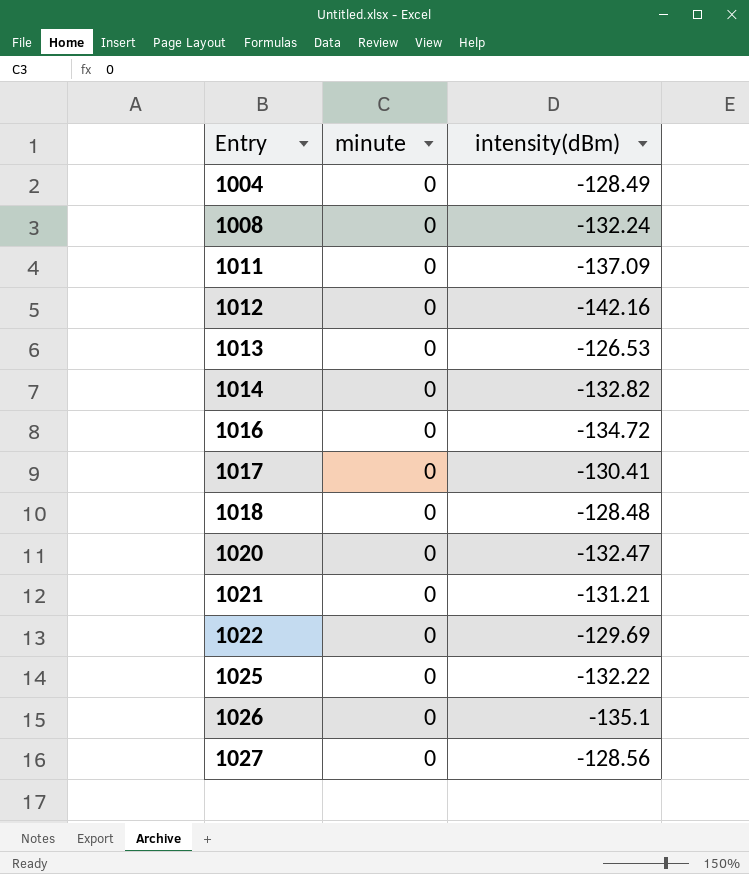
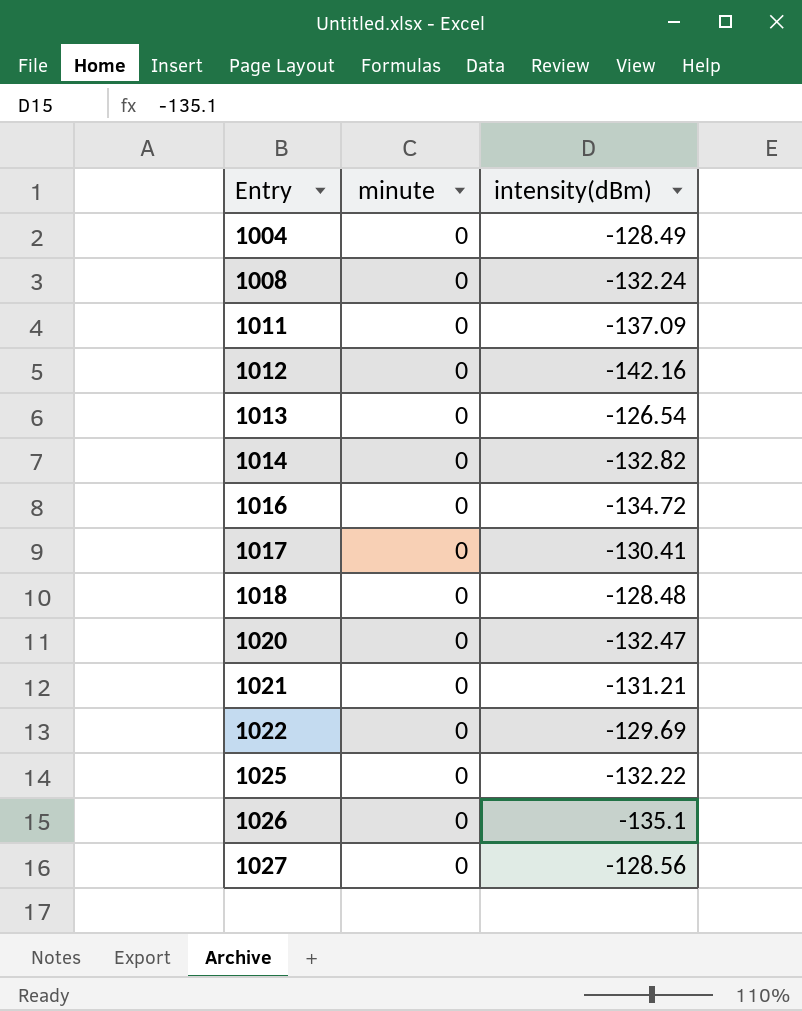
1013 | intensity(dBm): -126.53 -> -126.54

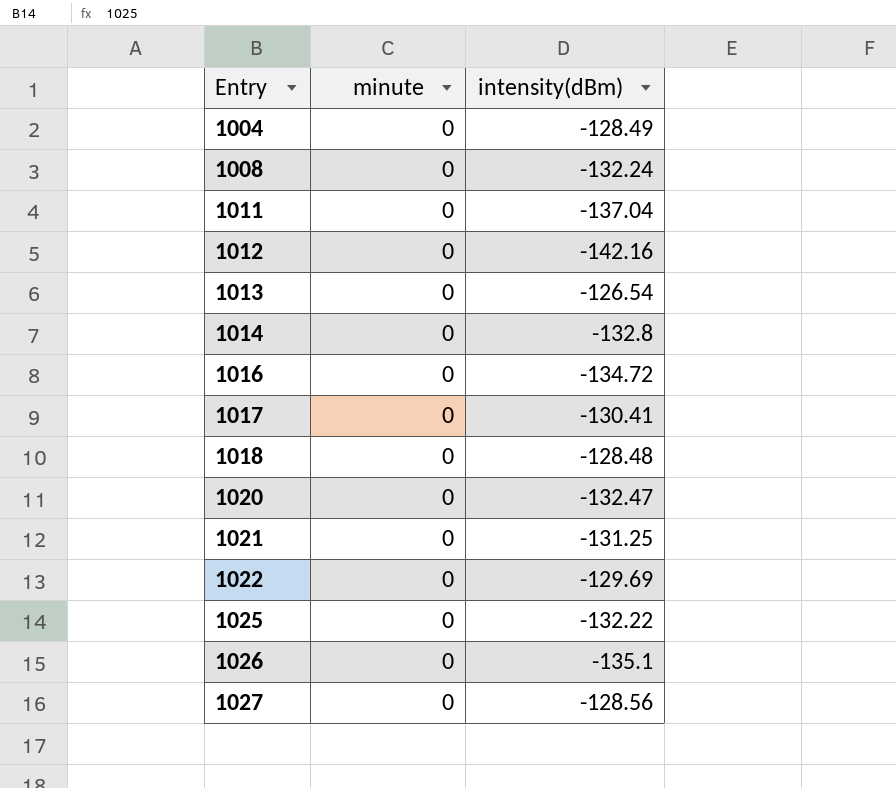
1011 | intensity(dBm): -137.09 -> -137.04
1014 | intensity(dBm): -132.82 -> -132.8
1021 | intensity(dBm): -131.21 -> -131.25

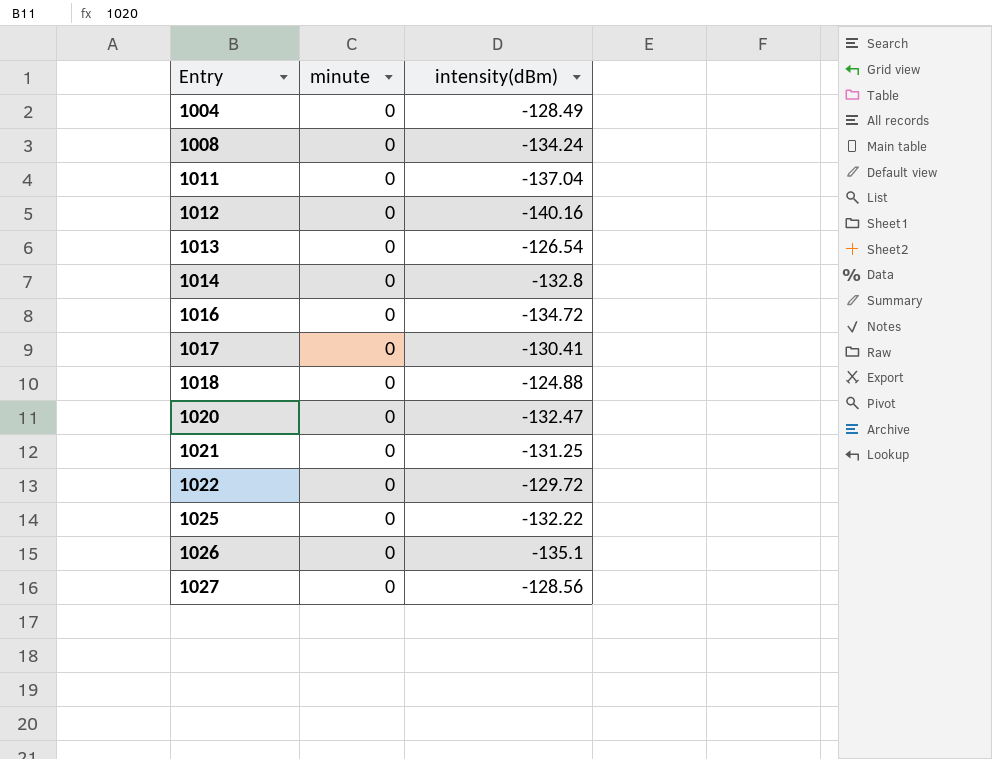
1008 | intensity(dBm): -132.24 -> -134.24
1012 | intensity(dBm): -142.16 -> -140.16
1018 | intensity(dBm): -128.48 -> -124.88
1022 | intensity(dBm): -129.69 -> -129.72

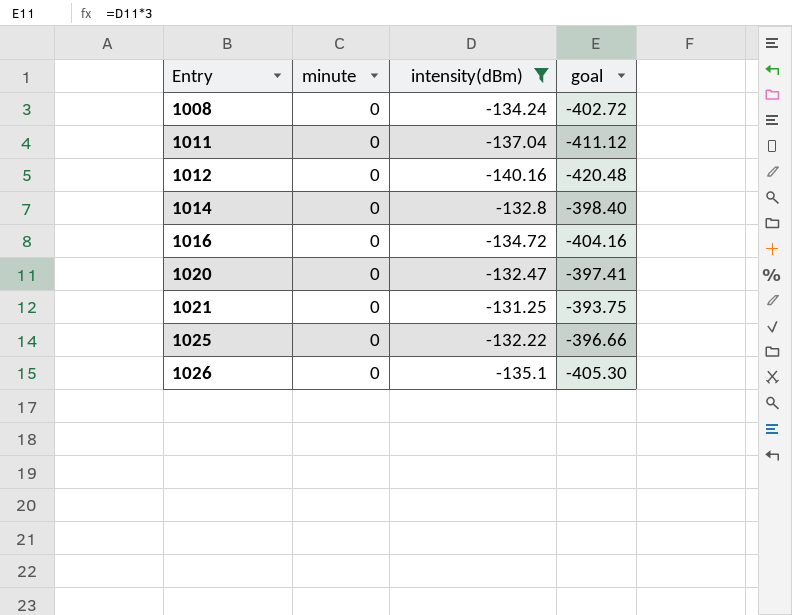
filter: none -> intensity(dBm) <= -131.25
column goal | formula: none -> [intensity(dBm)] * 3

